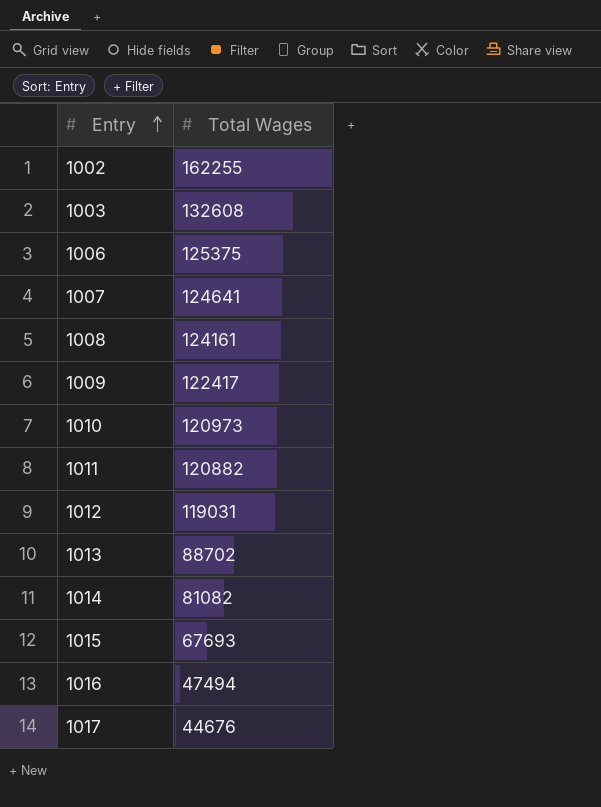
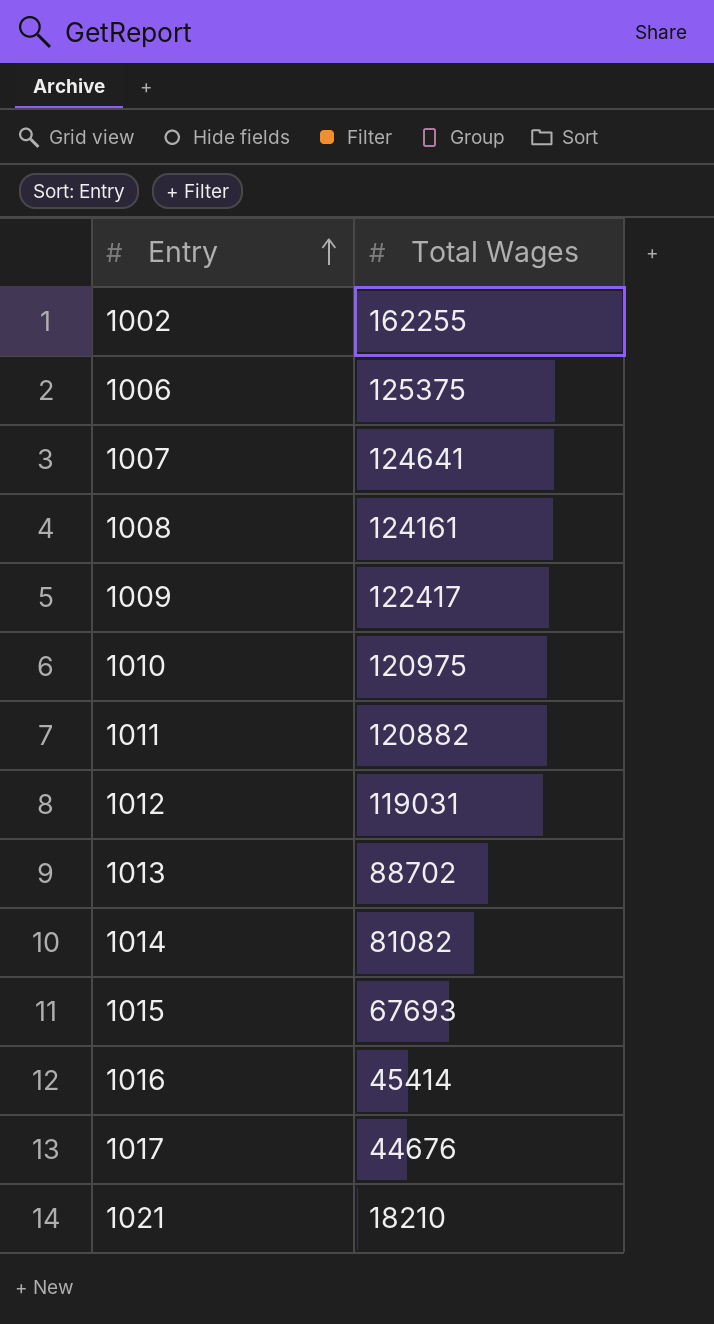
row 1003: 132608 -> none
1010 | Total Wages: 120973 -> 120975
1016 | Total Wages: 47494 -> 45414
row 1021: none -> 18210

